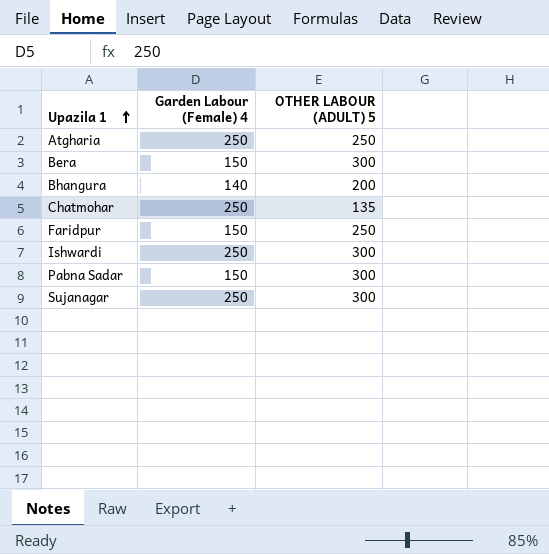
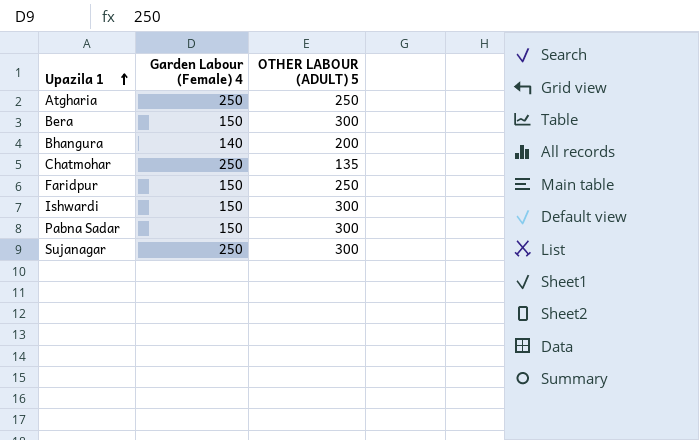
Ishwardi | Garden Labour (Female) 4: 250 -> 150

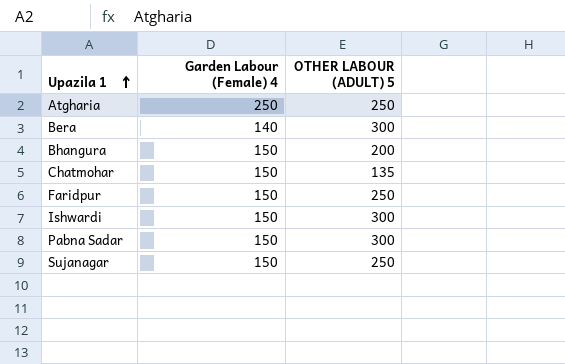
Bera | Garden Labour (Female) 4: 150 -> 140
Bhangura | Garden Labour (Female) 4: 140 -> 150
Chatmohar | Garden Labour (Female) 4: 250 -> 150
Sujanagar | Garden Labour (Female) 4: 250 -> 150
Sujanagar | OTHER LABOUR (ADULT) 5: 300 -> 250

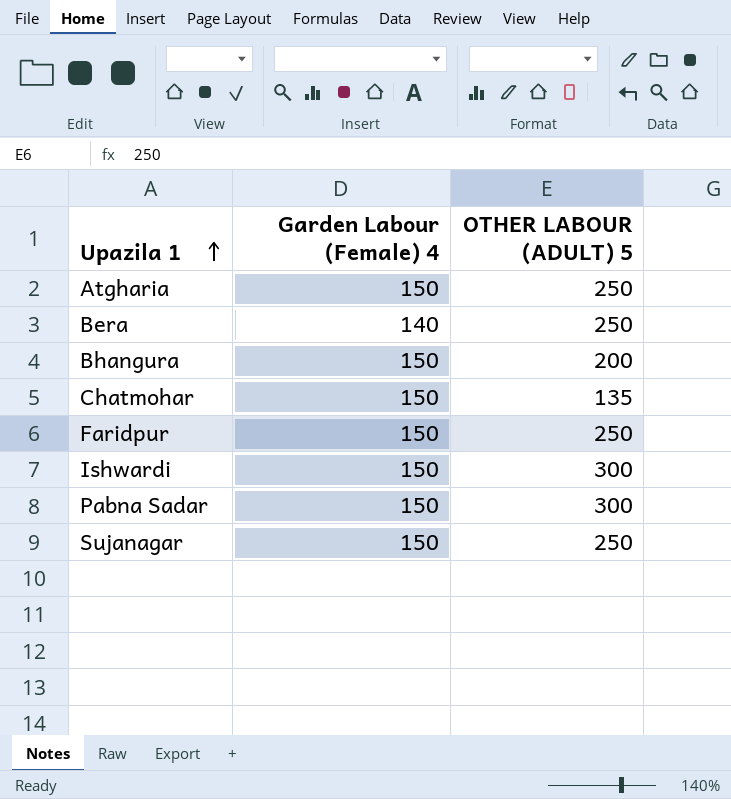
Atgharia | Garden Labour (Female) 4: 250 -> 150
Bera | OTHER LABOUR (ADULT) 5: 300 -> 250

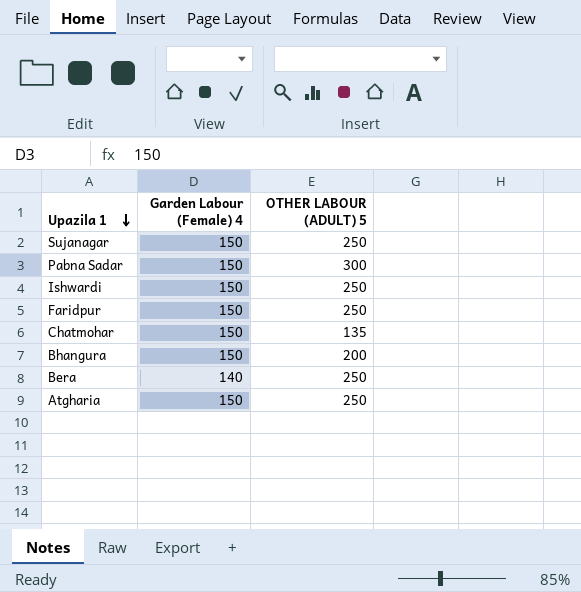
row order: Upazila 1 ascending -> Upazila 1 descending
Ishwardi | OTHER LABOUR (ADULT) 5: 300 -> 250

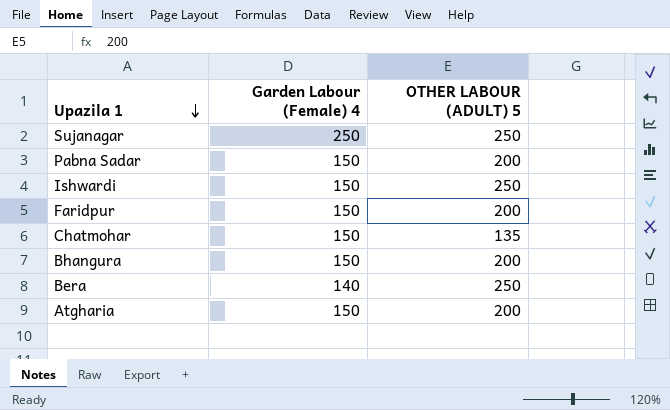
Sujanagar | Garden Labour (Female) 4: 150 -> 250
Pabna Sadar | OTHER LABOUR (ADULT) 5: 300 -> 200
Faridpur | OTHER LABOUR (ADULT) 5: 250 -> 200
Atgharia | OTHER LABOUR (ADULT) 5: 250 -> 200

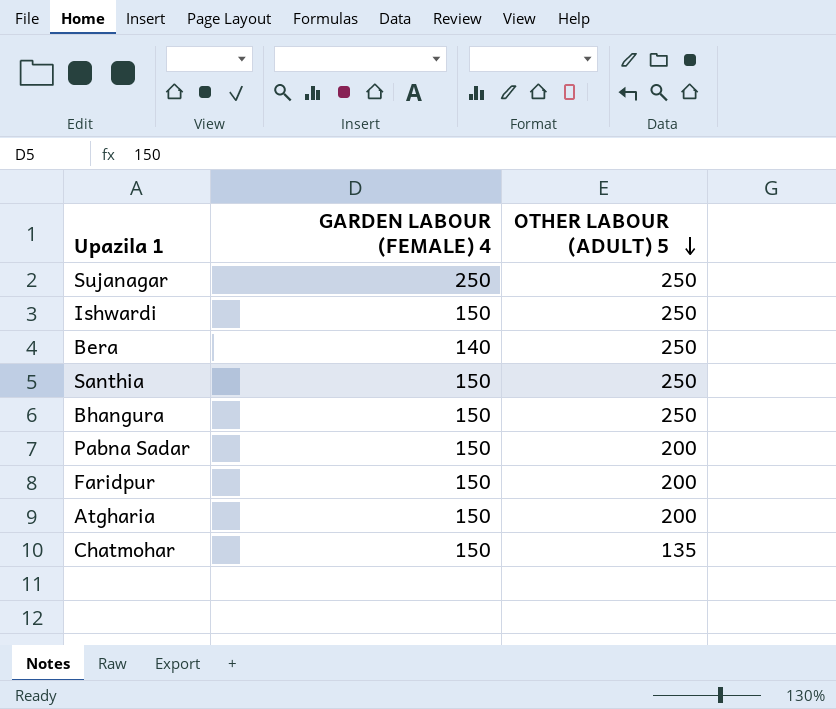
row order: Upazila 1 descending -> OTHER LABOUR (ADULT) 5 descending
column name: Garden Labour (Female) 4 -> GARDEN LABOUR (FEMALE) 4
row Santhia: none -> 150 | 250
Bhangura | OTHER LABOUR (ADULT) 5: 200 -> 250

